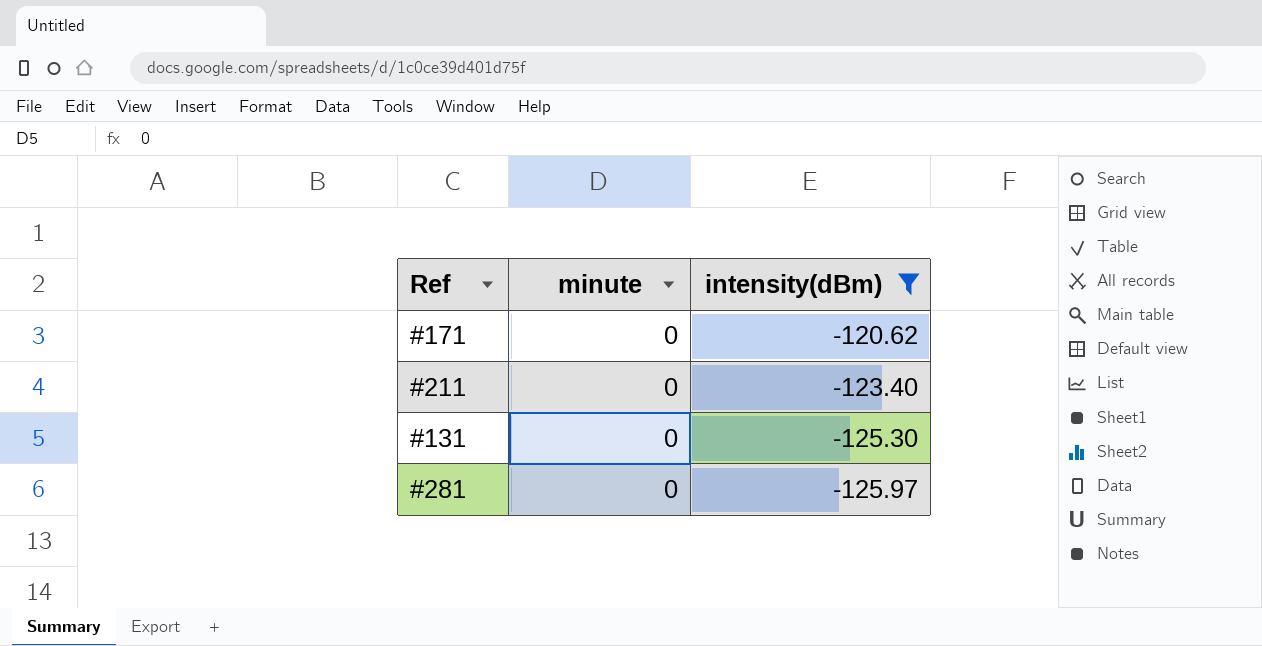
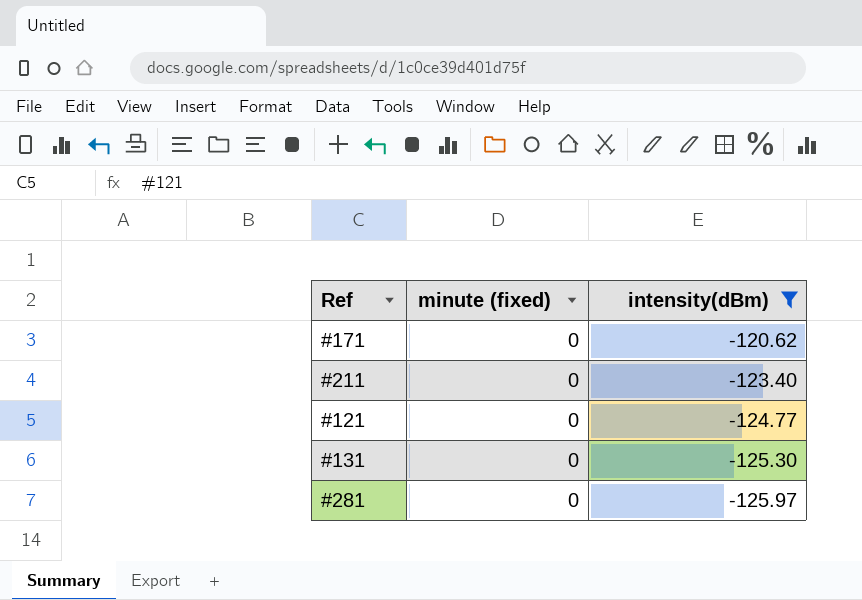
column name: minute -> minute (fixed)
row #121: none -> 0 | -124.77

